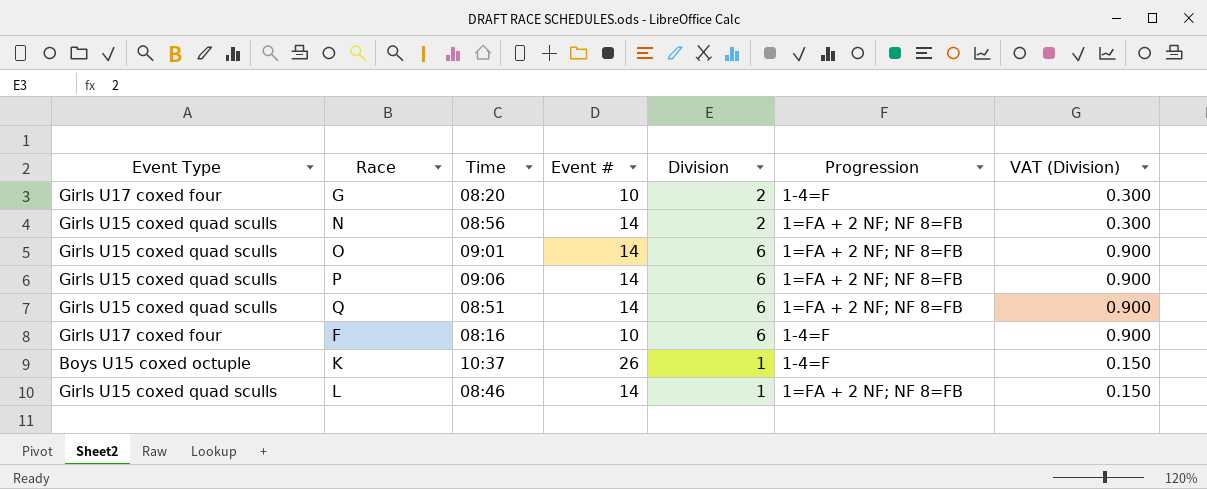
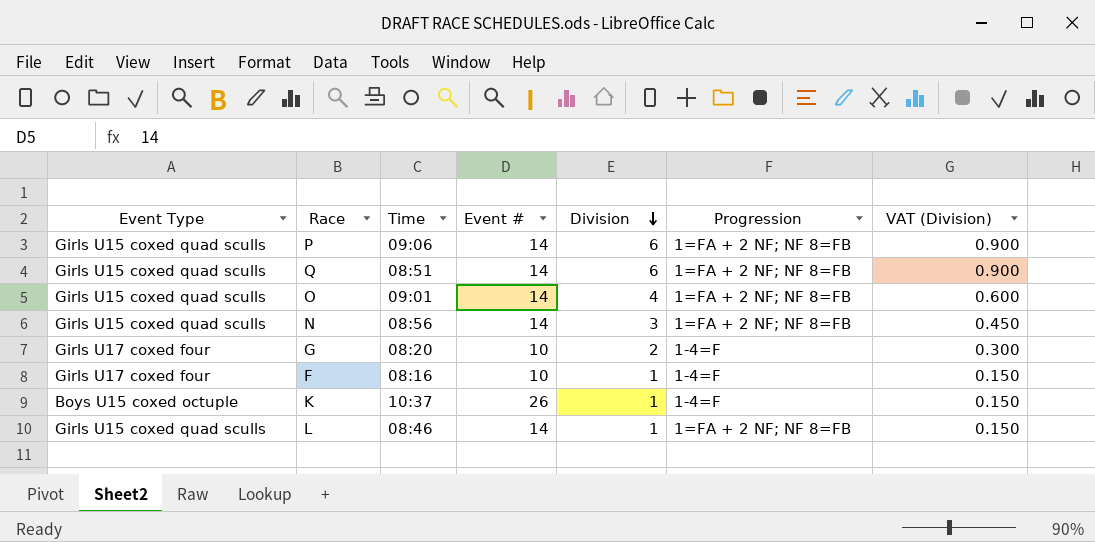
row order: none -> Division descending
O | Division: 6 -> 4
O | VAT (Division): 0.900 -> 0.600
N | Division: 2 -> 3
N | VAT (Division): 0.300 -> 0.450
F | Division: 6 -> 1
F | VAT (Division): 0.900 -> 0.150

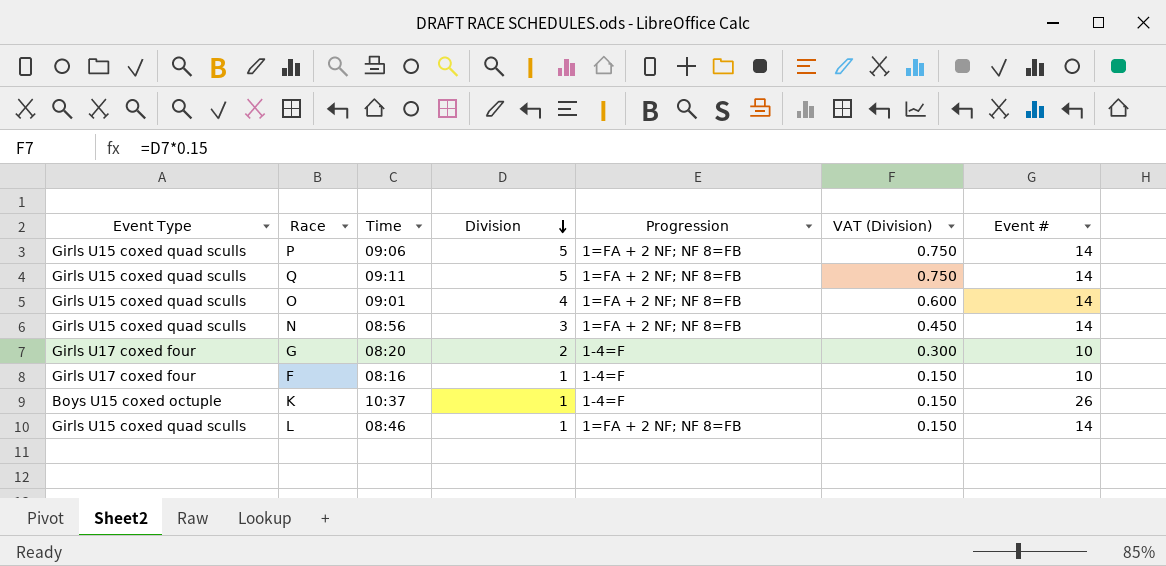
column Event # | position: 4 -> 7
P | Division: 6 -> 5
P | VAT (Division): 0.900 -> 0.750
Q | Time: 08:51 -> 09:11
Q | Division: 6 -> 5
Q | VAT (Division): 0.900 -> 0.750

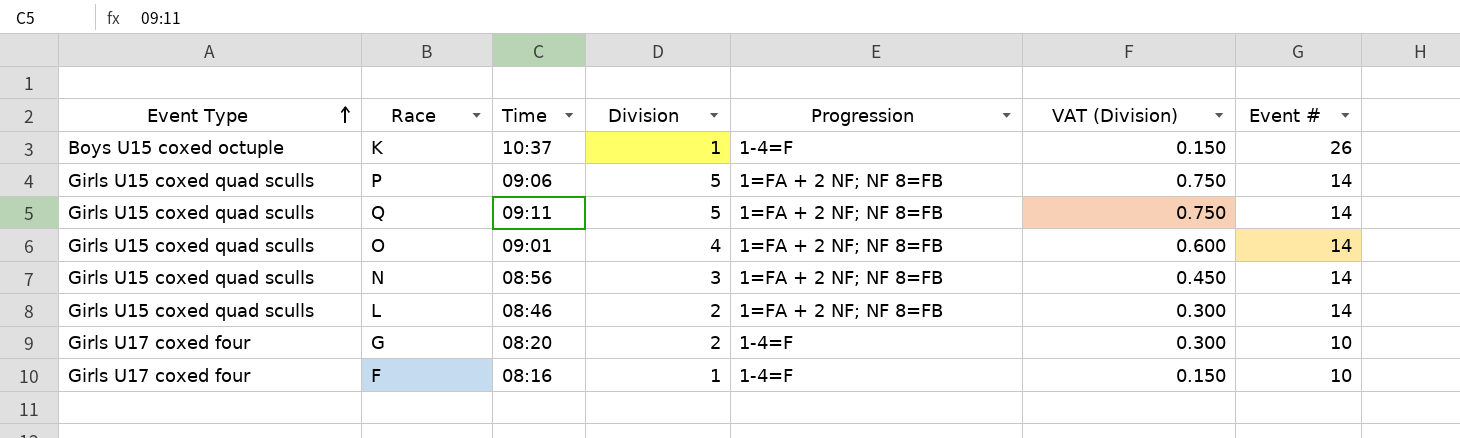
row order: Division descending -> Event Type ascending
L | Division: 1 -> 2
L | VAT (Division): 0.150 -> 0.300

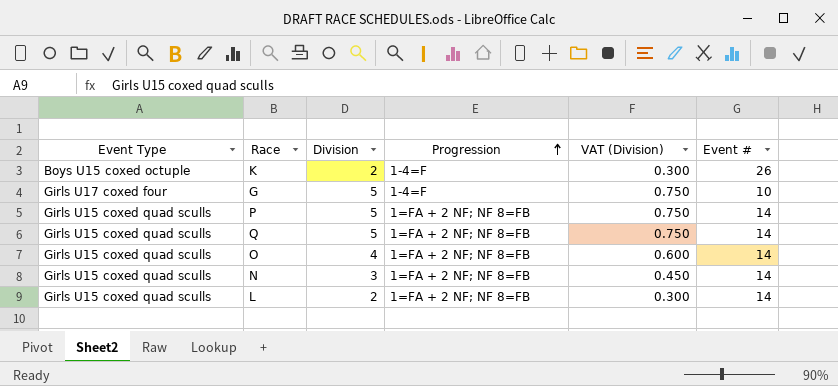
row order: Event Type ascending -> Progression ascending
column Time | position: 3 -> none
row F: Girls U17 coxed four | 08:16 | 1 | 1-4=F | 0.150 | 10 -> none
K | Division: 1 -> 2
K | VAT (Division): 0.150 -> 0.300
G | Division: 2 -> 5
G | VAT (Division): 0.300 -> 0.750

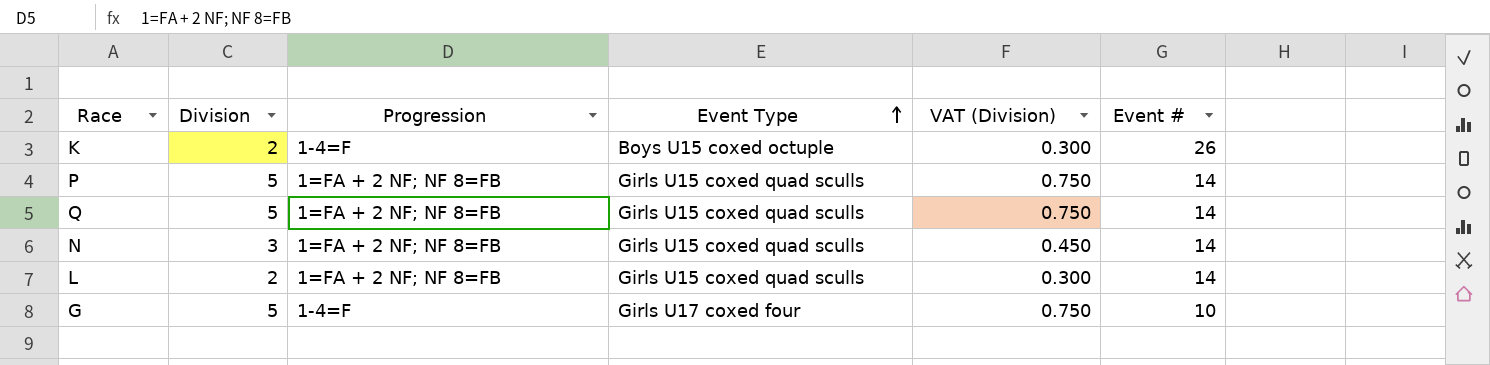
row order: Progression ascending -> Event Type ascending
column Event Type | position: 1 -> 4
row O: Girls U15 coxed quad sculls | 4 | 1=FA + 2 NF; NF 8=FB | 0.600 | 14 -> none

